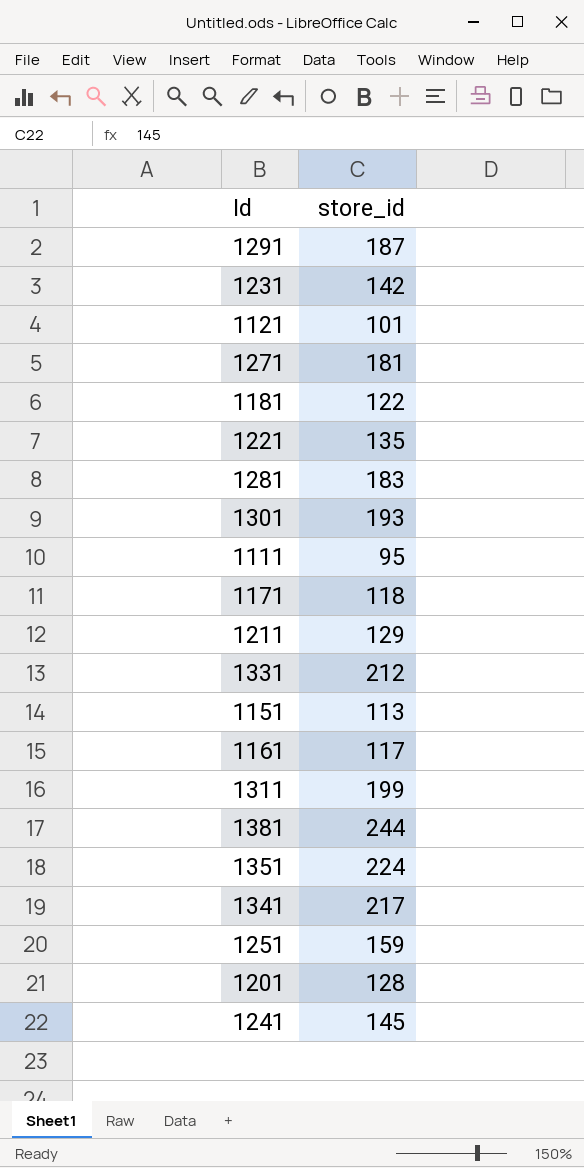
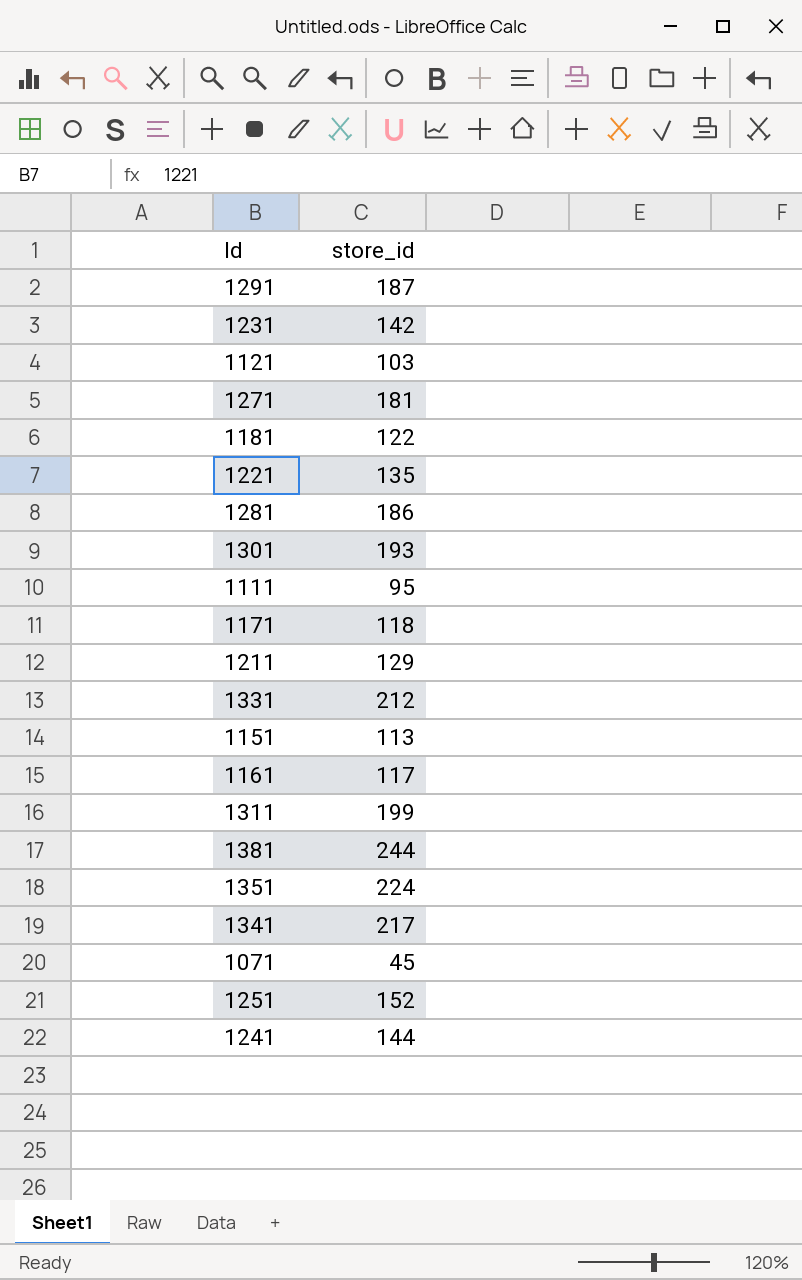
row 1201: 128 -> none
1121 | store_id: 101 -> 103
1281 | store_id: 183 -> 186
row 1071: none -> 45
1251 | store_id: 159 -> 152
1241 | store_id: 145 -> 144

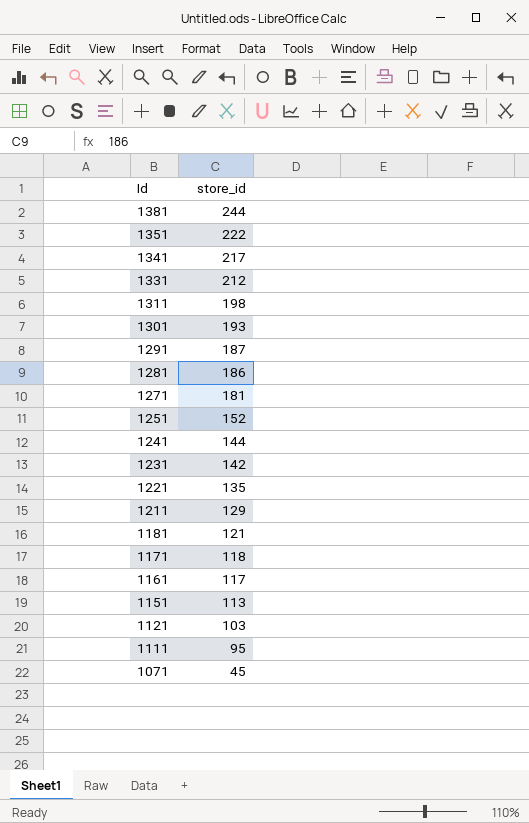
row order: none -> Id descending
1351 | store_id: 224 -> 222
1311 | store_id: 199 -> 198
1181 | store_id: 122 -> 121

